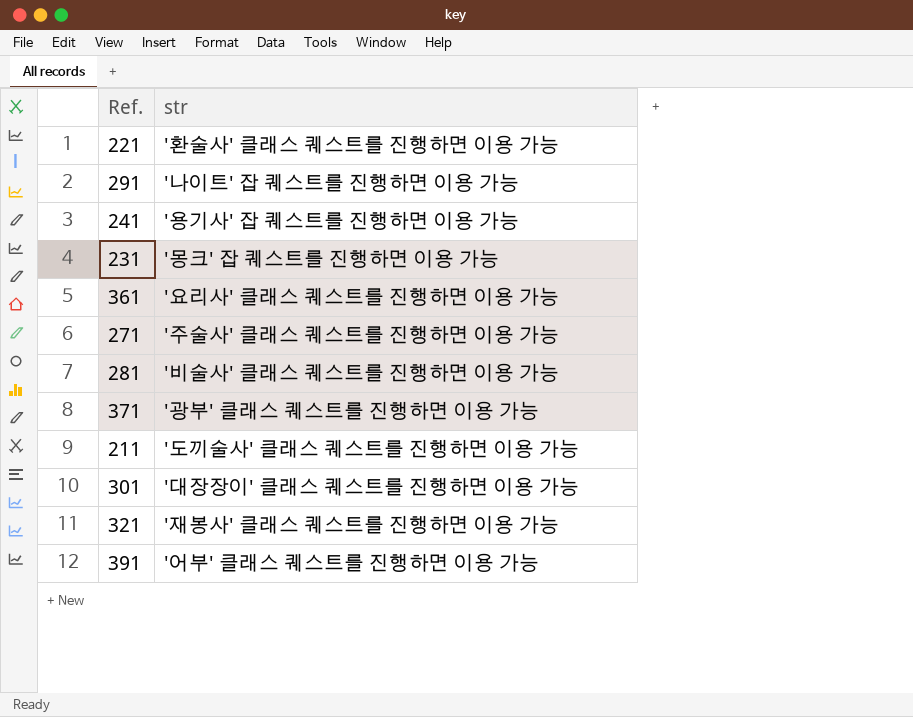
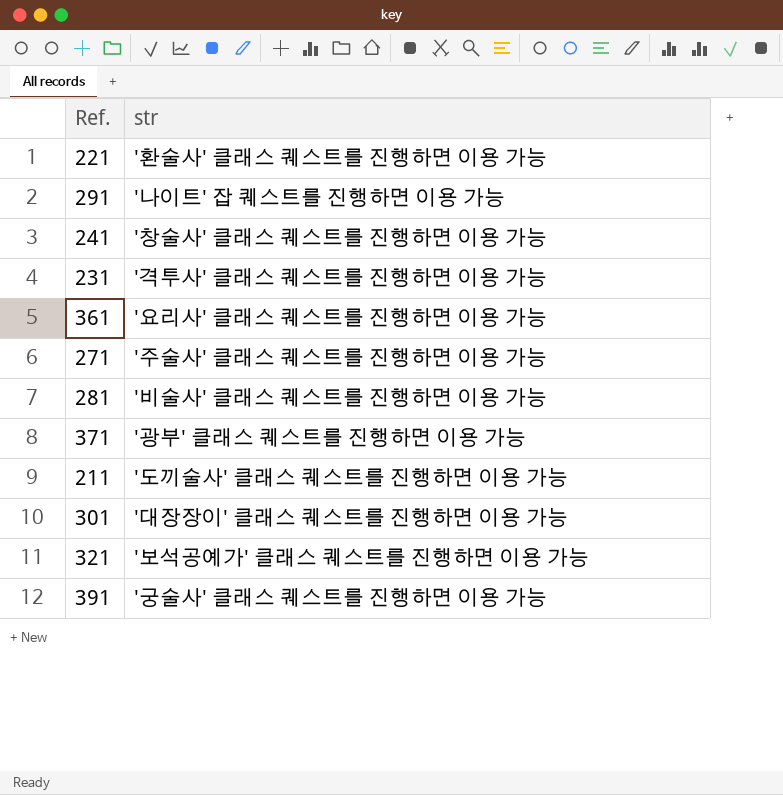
241 | str: '용기사' 잡 퀘스트를 진행하면 이용 가능 -> '창술사' 클래스 퀘스트를 진행하면 이용 가능
231 | str: '몽크' 잡 퀘스트를 진행하면 이용 가능 -> '격투사' 클래스 퀘스트를 진행하면 이용 가능
321 | str: '재봉사' 클래스 퀘스트를 진행하면 이용 가능 -> '보석공예가' 클래스 퀘스트를 진행하면 이용 가능
391 | str: '어부' 클래스 퀘스트를 진행하면 이용 가능 -> '궁술사' 클래스 퀘스트를 진행하면 이용 가능

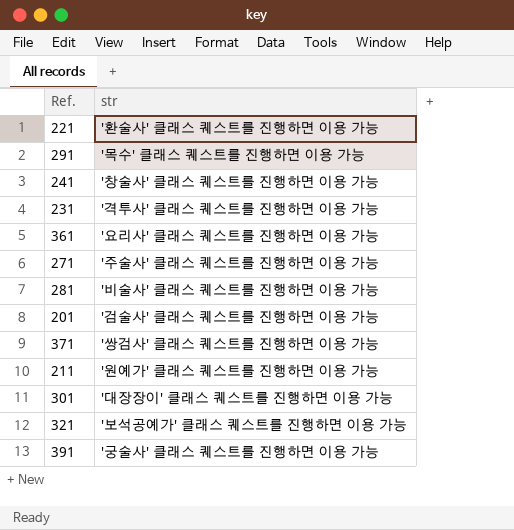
291 | str: '나이트' 잡 퀘스트를 진행하면 이용 가능 -> '목수' 클래스 퀘스트를 진행하면 이용 가능
row 201: none -> '검술사' 클래스 퀘스트를 진행하면 이용 가능
371 | str: '광부' 클래스 퀘스트를 진행하면 이용 가능 -> '쌍검사' 클래스 퀘스트를 진행하면 이용 가능
211 | str: '도끼술사' 클래스 퀘스트를 진행하면 이용 가능 -> '원예가' 클래스 퀘스트를 진행하면 이용 가능

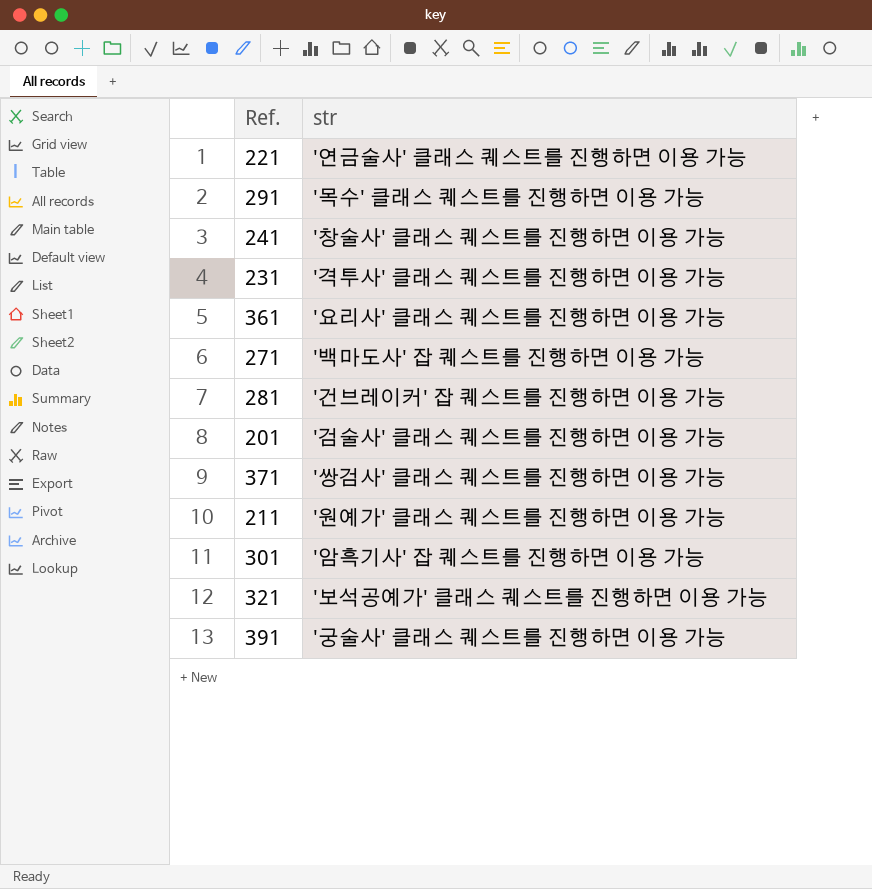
221 | str: '환술사' 클래스 퀘스트를 진행하면 이용 가능 -> '연금술사' 클래스 퀘스트를 진행하면 이용 가능
271 | str: '주술사' 클래스 퀘스트를 진행하면 이용 가능 -> '백마도사' 잡 퀘스트를 진행하면 이용 가능
281 | str: '비술사' 클래스 퀘스트를 진행하면 이용 가능 -> '건브레이커' 잡 퀘스트를 진행하면 이용 가능
301 | str: '대장장이' 클래스 퀘스트를 진행하면 이용 가능 -> '암흑기사' 잡 퀘스트를 진행하면 이용 가능

